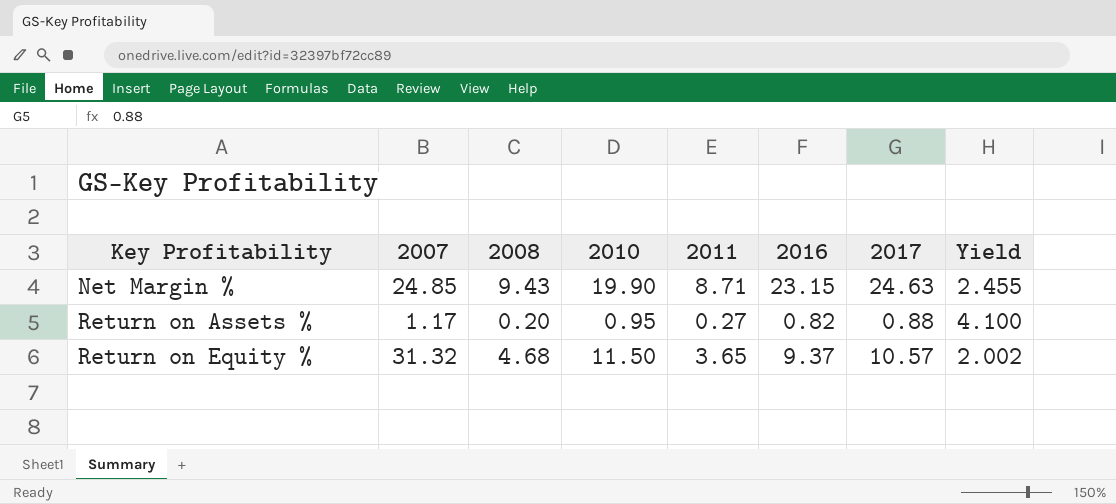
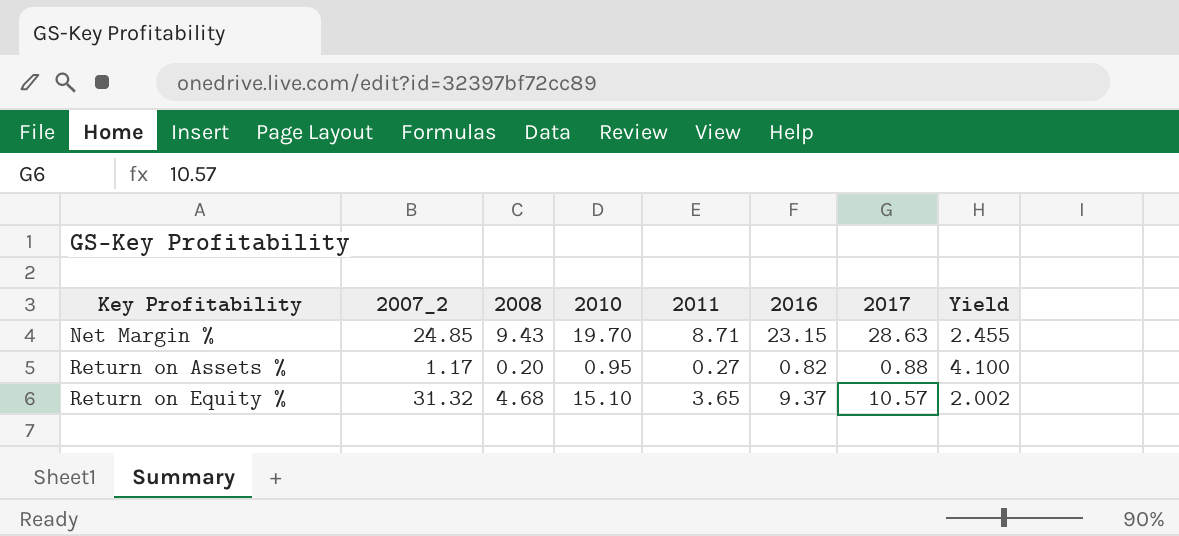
column name: 2007 -> 2007_2
Net Margin % | 2010: 19.90 -> 19.70
Net Margin % | 2017: 24.63 -> 28.63
Return on Equity % | 2010: 11.50 -> 15.10

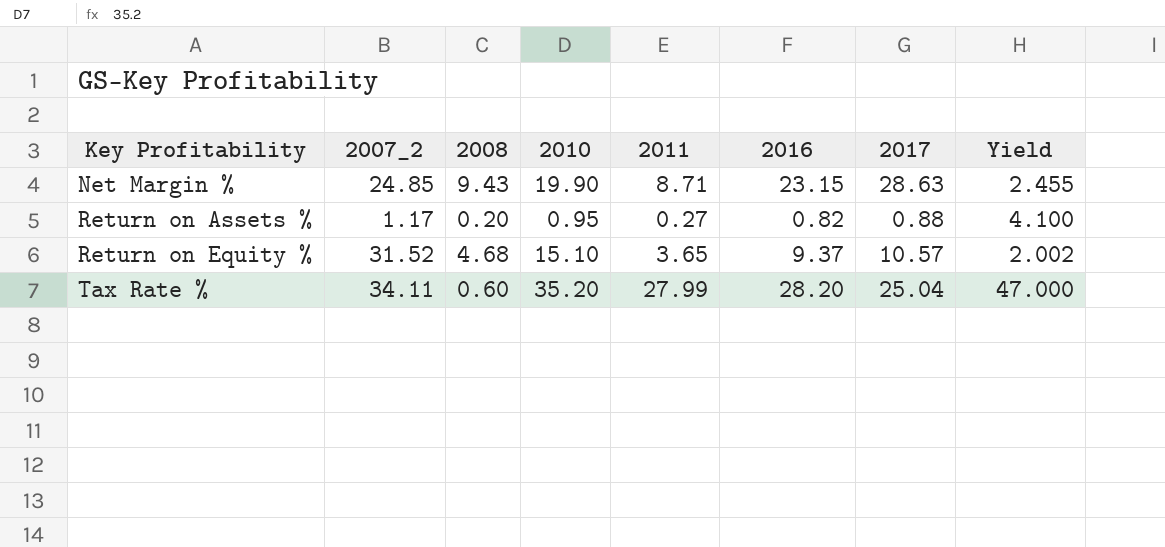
Net Margin % | 2010: 19.70 -> 19.90
Return on Equity % | 2007_2: 31.32 -> 31.52
row Tax Rate %: none -> 34.11 | 0.60 | 35.20 | 27.99 | 28.20 | 25.04 | 47.000

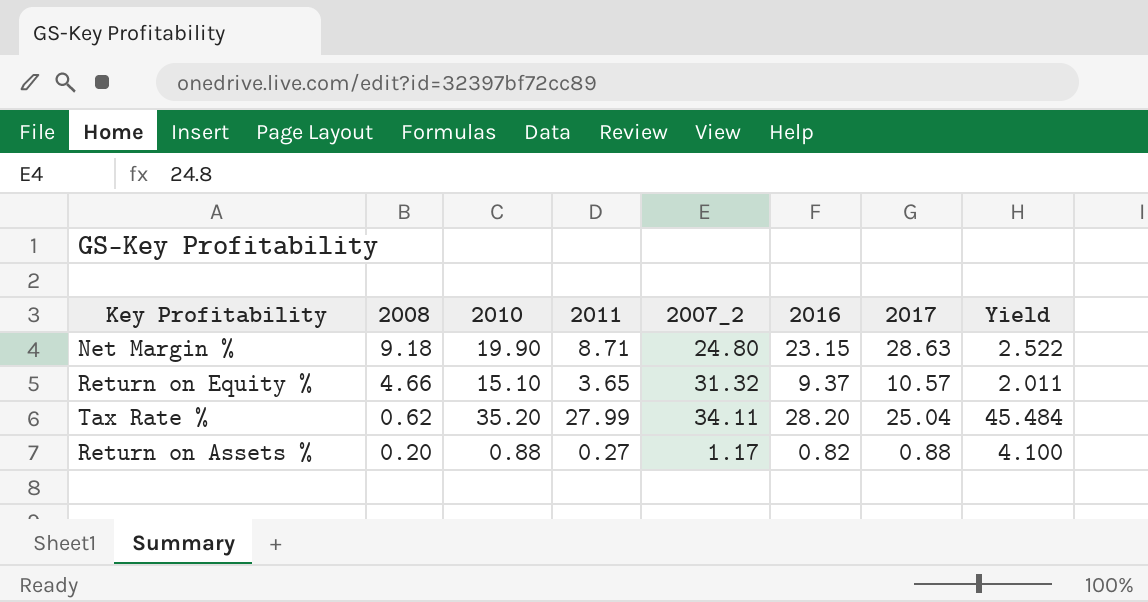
row order: Key Profitability ascending -> 2008 descending
column 2007_2 | position: 2 -> 5
Net Margin % | 2008: 9.43 -> 9.18
Net Margin % | 2007_2: 24.85 -> 24.80
Net Margin % | Yield: 2.455 -> 2.522
Return on Equity % | 2008: 4.68 -> 4.66
Return on Equity % | 2007_2: 31.52 -> 31.32
Return on Equity % | Yield: 2.002 -> 2.011
Tax Rate % | 2008: 0.60 -> 0.62
Tax Rate % | Yield: 47.000 -> 45.484
Return on Assets % | 2010: 0.95 -> 0.88

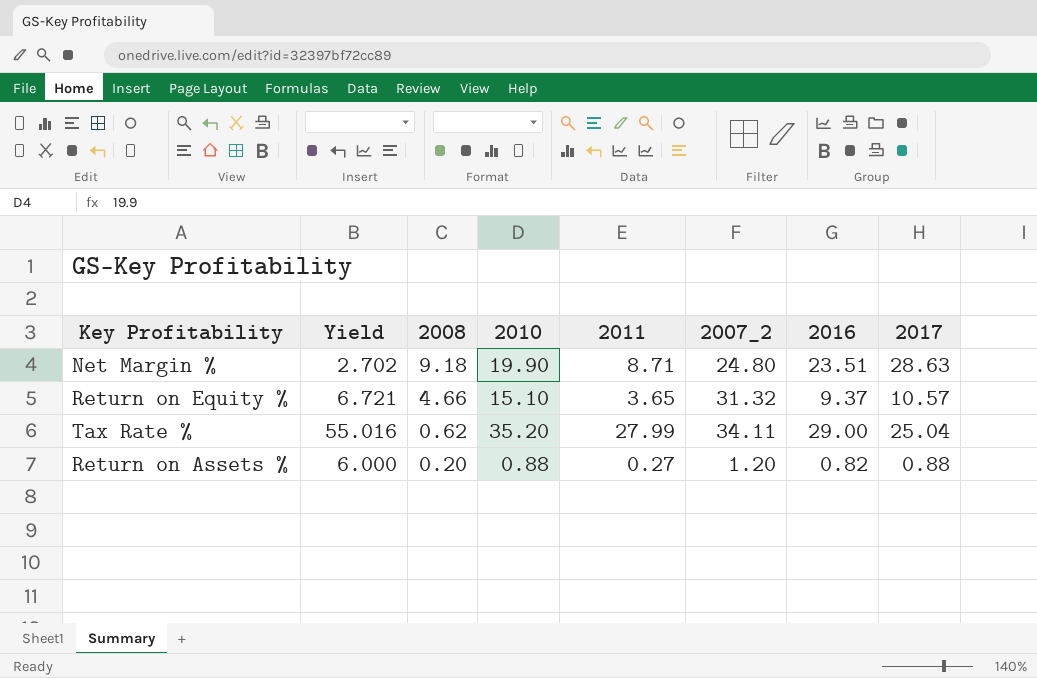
column Yield | formula: [2016] / [2008] -> [2007_2] / [2008]
column Yield | position: 8 -> 2
Net Margin % | 2016: 23.15 -> 23.51
Tax Rate % | 2016: 28.20 -> 29.00
Return on Assets % | 2007_2: 1.17 -> 1.20

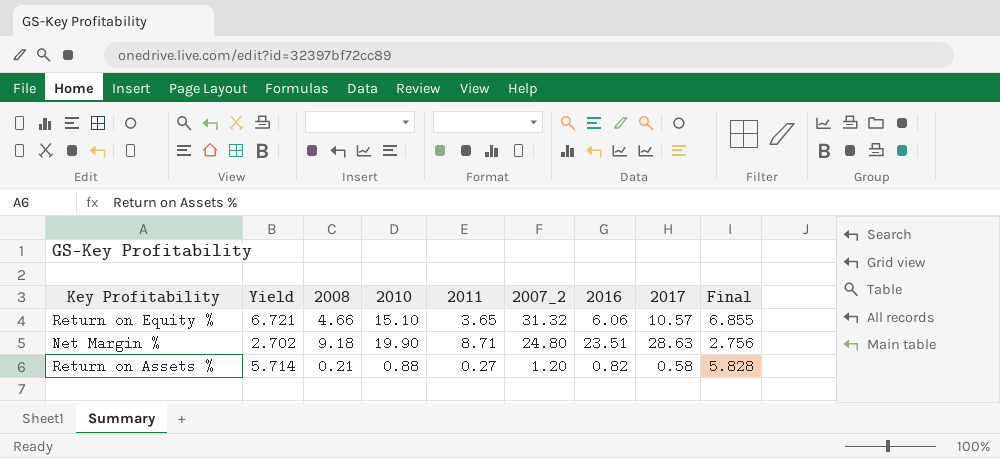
row order: 2008 descending -> 2007_2 descending
column Final | formula: none -> [Yield] * 1.02
row Tax Rate %: 55.016 | 0.62 | 35.20 | 27.99 | 34.11 | 29.00 | 25.04 -> none
Return on Equity % | 2016: 9.37 -> 6.06
Return on Assets % | Yield: 6.000 -> 5.714
Return on Assets % | 2008: 0.20 -> 0.21
Return on Assets % | 2017: 0.88 -> 0.58

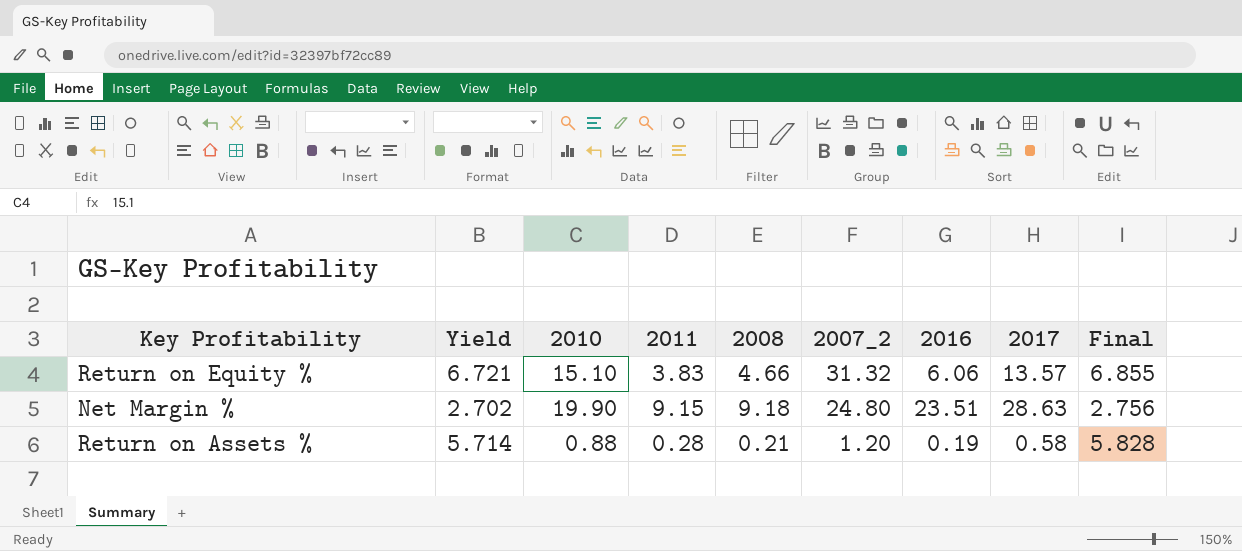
column 2008 | position: 3 -> 5
Return on Equity % | 2011: 3.65 -> 3.83
Return on Equity % | 2017: 10.57 -> 13.57
Net Margin % | 2011: 8.71 -> 9.15
Return on Assets % | 2011: 0.27 -> 0.28
Return on Assets % | 2016: 0.82 -> 0.19

